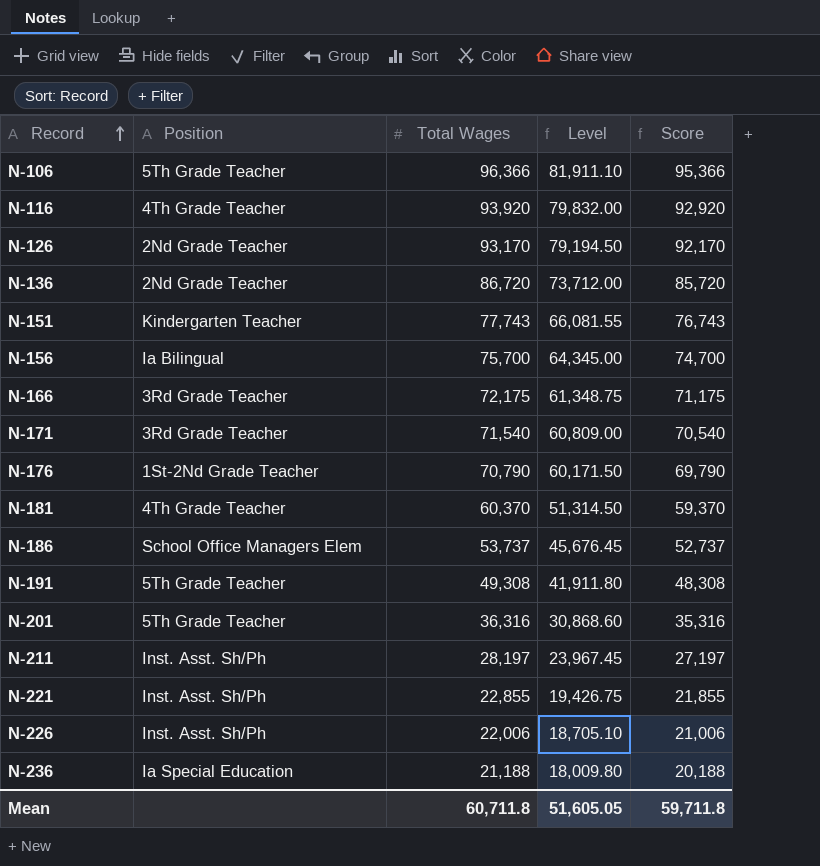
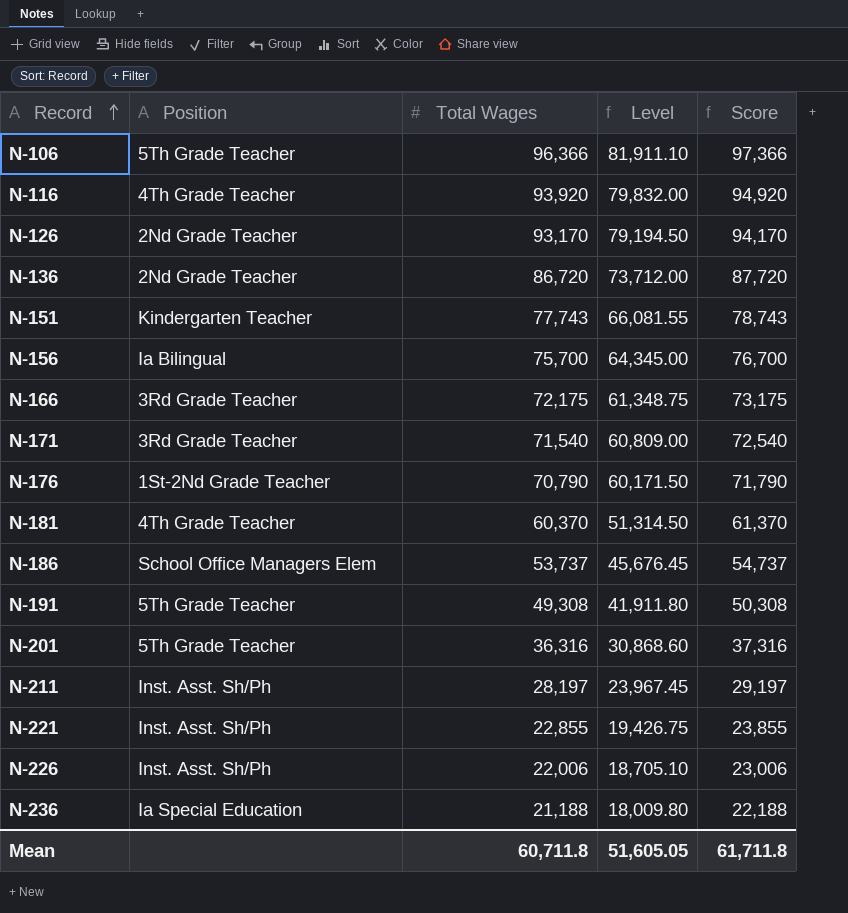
column Score | formula: [Total Wages] - 1000 -> [Total Wages] + 1000
Mean | Score: 59,711.8 -> 61,711.8

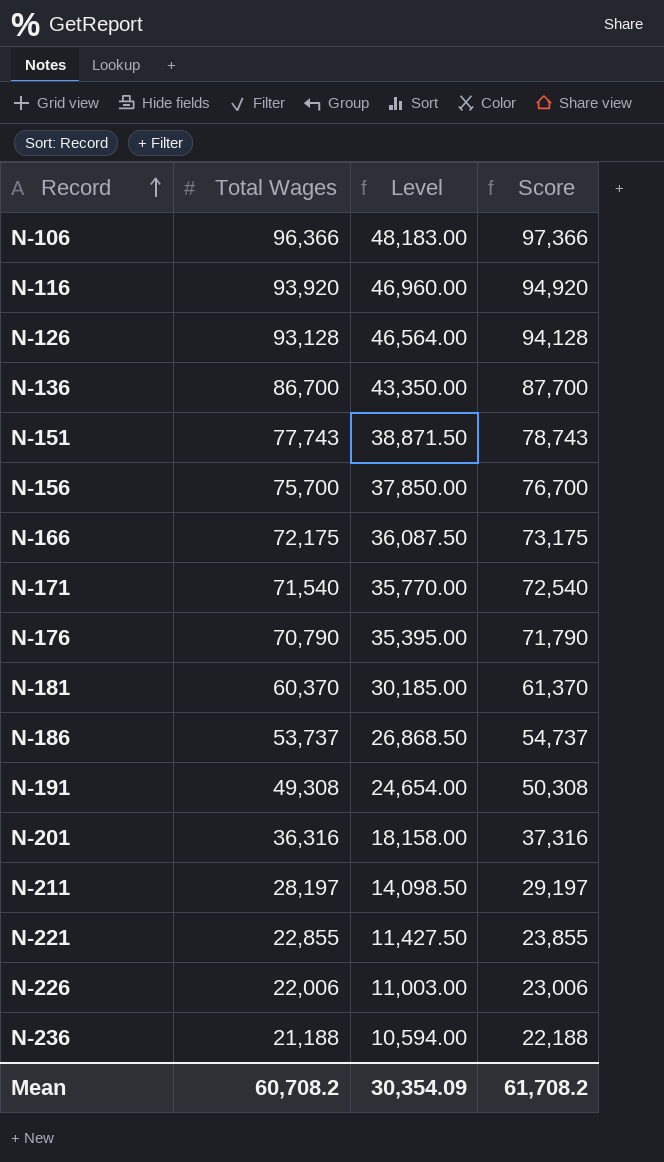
column Position | position: 2 -> none
column Level | formula: [Total Wages] * 0.85 -> [Total Wages] * 0.5
N-126 | Total Wages: 93,170 -> 93,128
N-126 | Score: 94,170 -> 94,128
N-136 | Total Wages: 86,720 -> 86,700
N-136 | Score: 87,720 -> 87,700
Mean | Total Wages: 60,711.8 -> 60,708.2
Mean | Level: 51,605.05 -> 30,354.09
Mean | Score: 61,711.8 -> 61,708.2

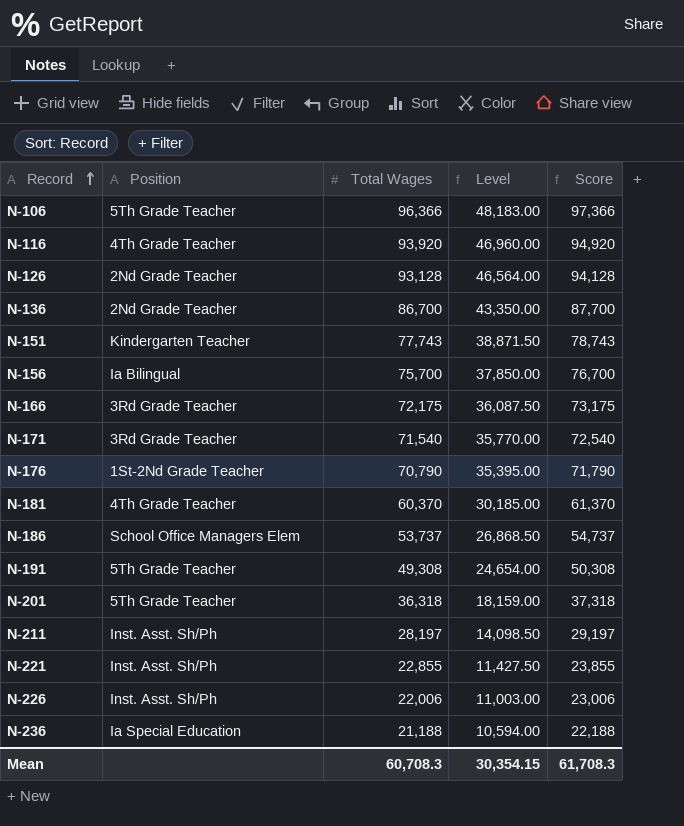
column Position | position: none -> 2
N-201 | Total Wages: 36,316 -> 36,318
N-201 | Level: 18,158.00 -> 18,159.00
N-201 | Score: 37,316 -> 37,318
Mean | Total Wages: 60,708.2 -> 60,708.3
Mean | Level: 30,354.09 -> 30,354.15
Mean | Score: 61,708.2 -> 61,708.3

